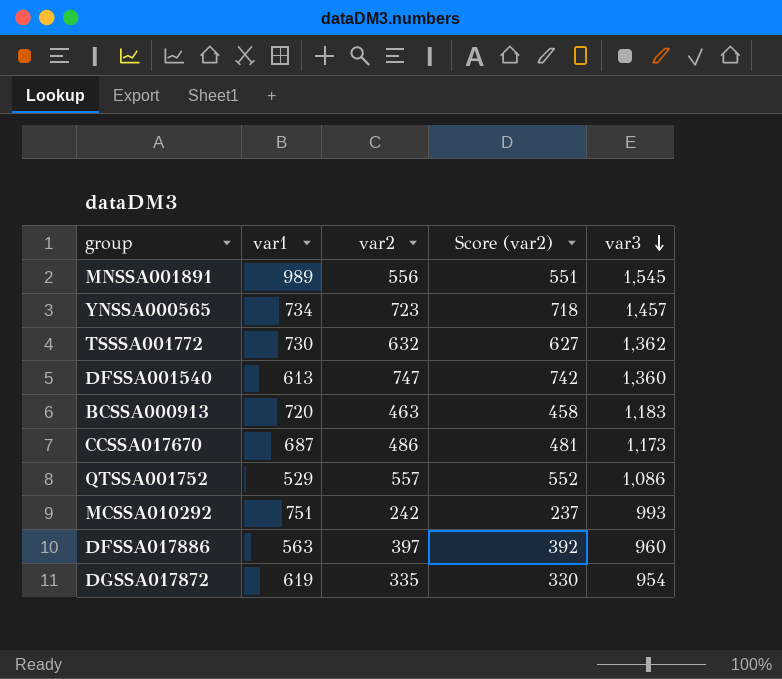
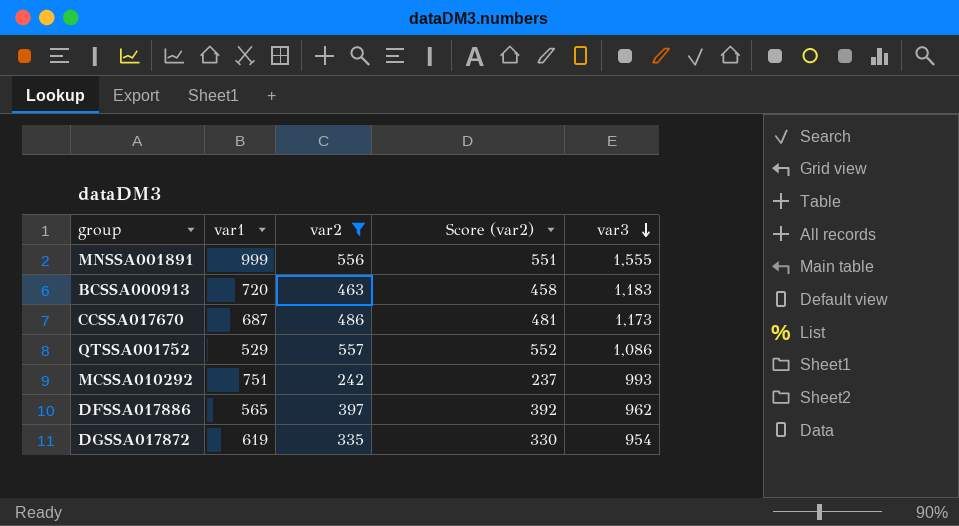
filter: none -> var2 <= 557
MNSSA001891 | var1: 989 -> 999
MNSSA001891 | var3: 1,545 -> 1,555
DFSSA017886 | var1: 563 -> 565
DFSSA017886 | var3: 960 -> 962

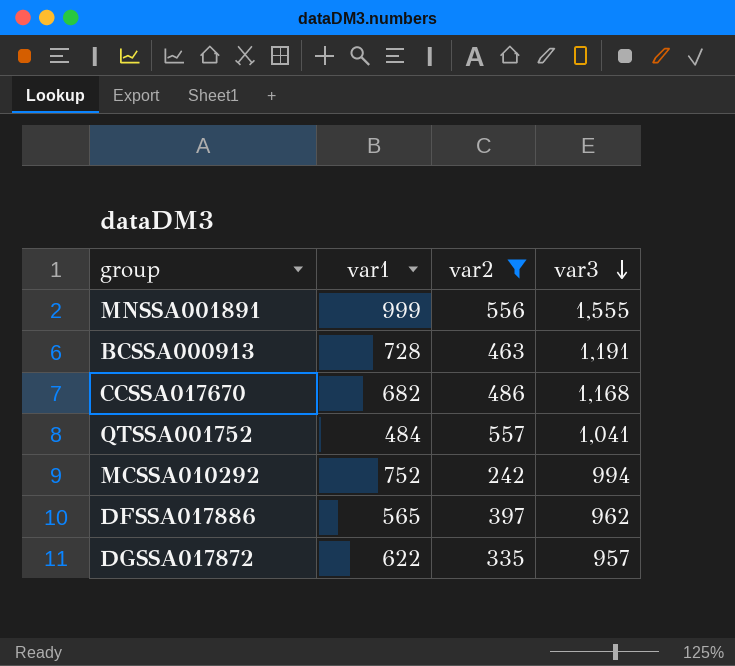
column Score (var2) | formula: [var2] - 5 -> none
BCSSA000913 | var1: 720 -> 728
BCSSA000913 | var3: 1,183 -> 1,191
CCSSA017670 | var1: 687 -> 682
CCSSA017670 | var3: 1,173 -> 1,168
QTSSA001752 | var1: 529 -> 484
QTSSA001752 | var3: 1,086 -> 1,041
MCSSA010292 | var1: 751 -> 752
MCSSA010292 | var3: 993 -> 994
DGSSA017872 | var1: 619 -> 622
DGSSA017872 | var3: 954 -> 957

